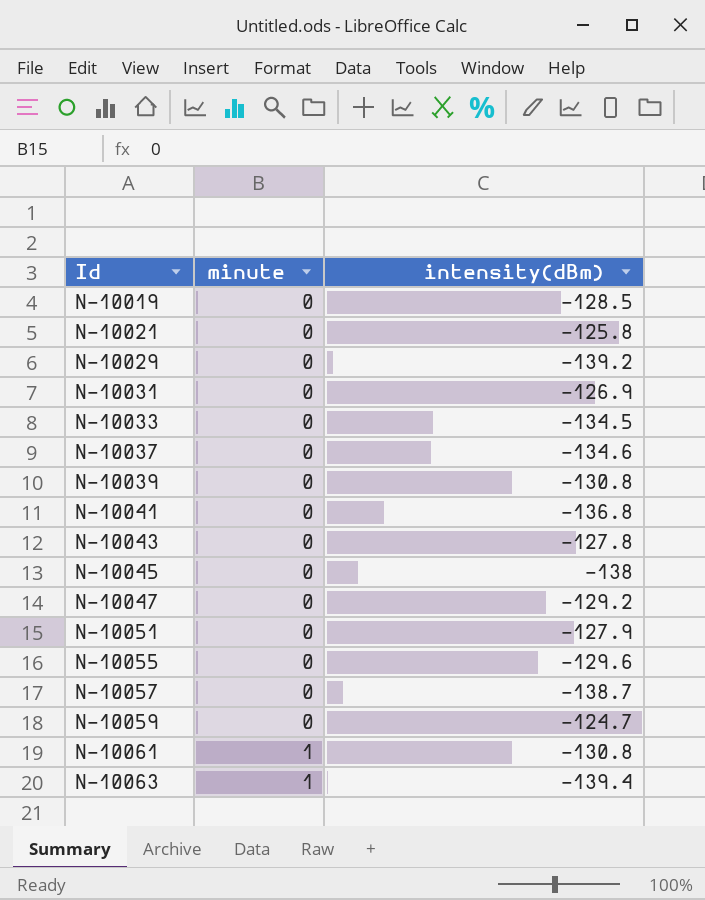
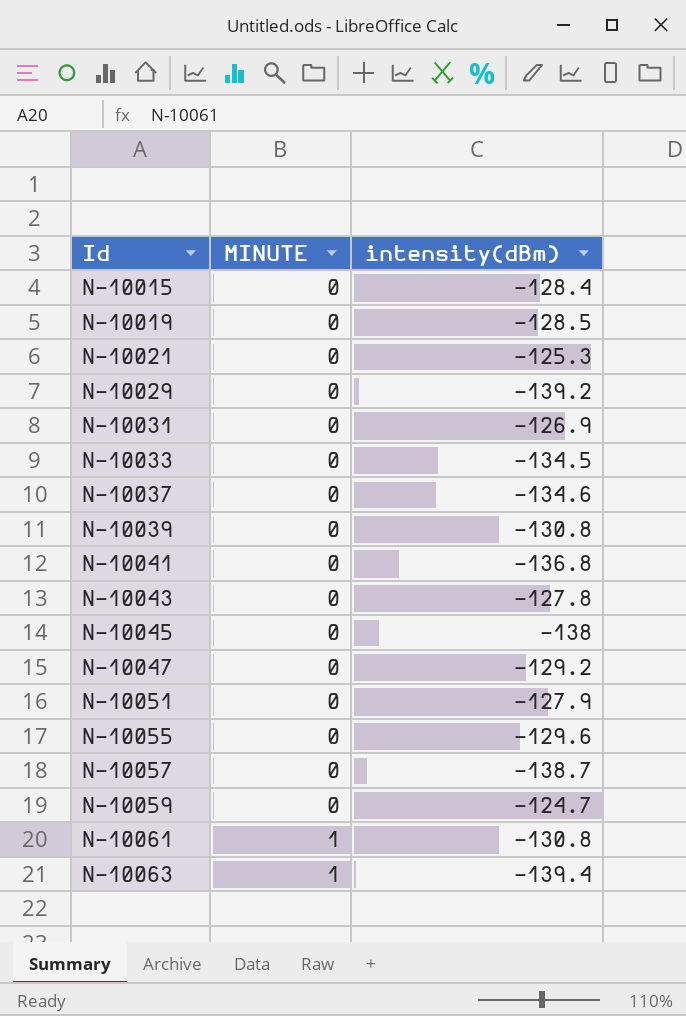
column name: minute -> MINUTE
row N-10015: none -> 0 | -128.4
N-10021 | intensity(dBm): -125.8 -> -125.3

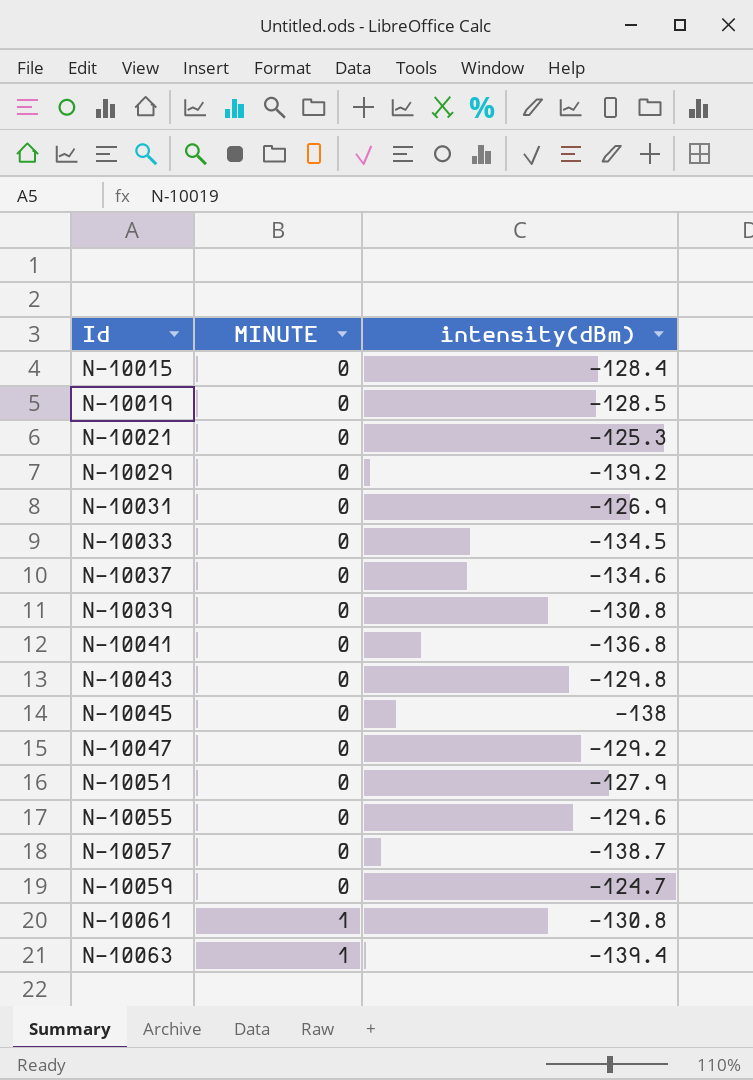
N-10043 | intensity(dBm): -127.8 -> -129.8

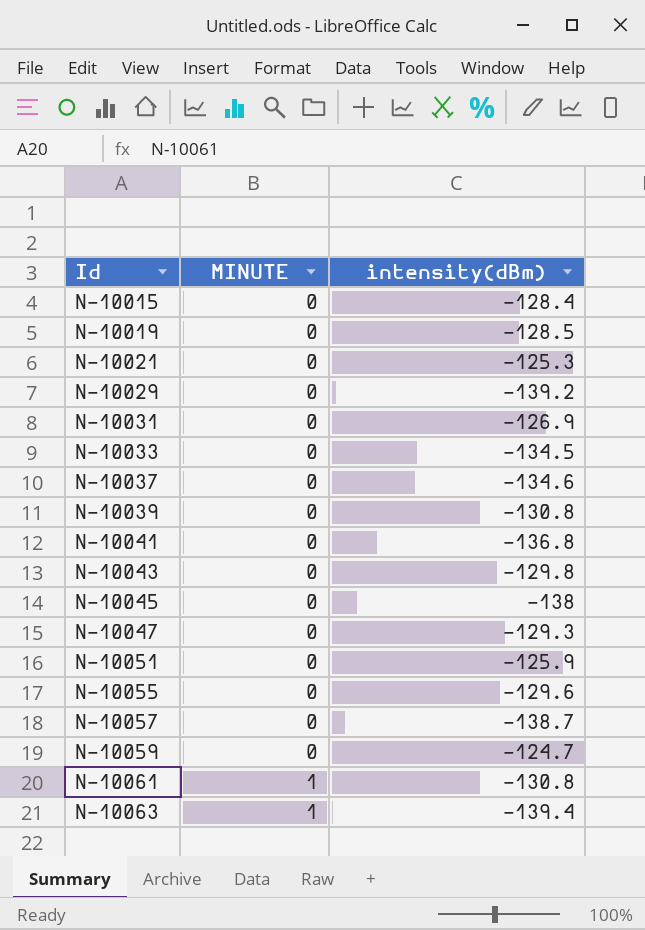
N-10047 | intensity(dBm): -129.2 -> -129.3
N-10051 | intensity(dBm): -127.9 -> -125.9

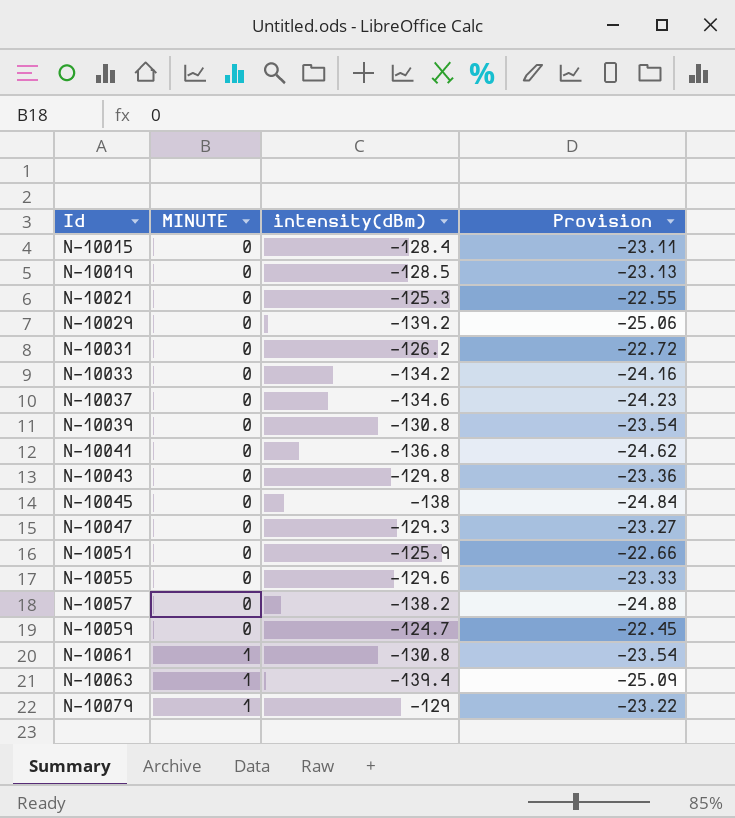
column Provision | formula: none -> [intensity(dBm)] * 0.18
N-10031 | intensity(dBm): -126.9 -> -126.2
N-10033 | intensity(dBm): -134.5 -> -134.2
N-10057 | intensity(dBm): -138.7 -> -138.2
row N-10079: none -> 1 | -129 | -23.22

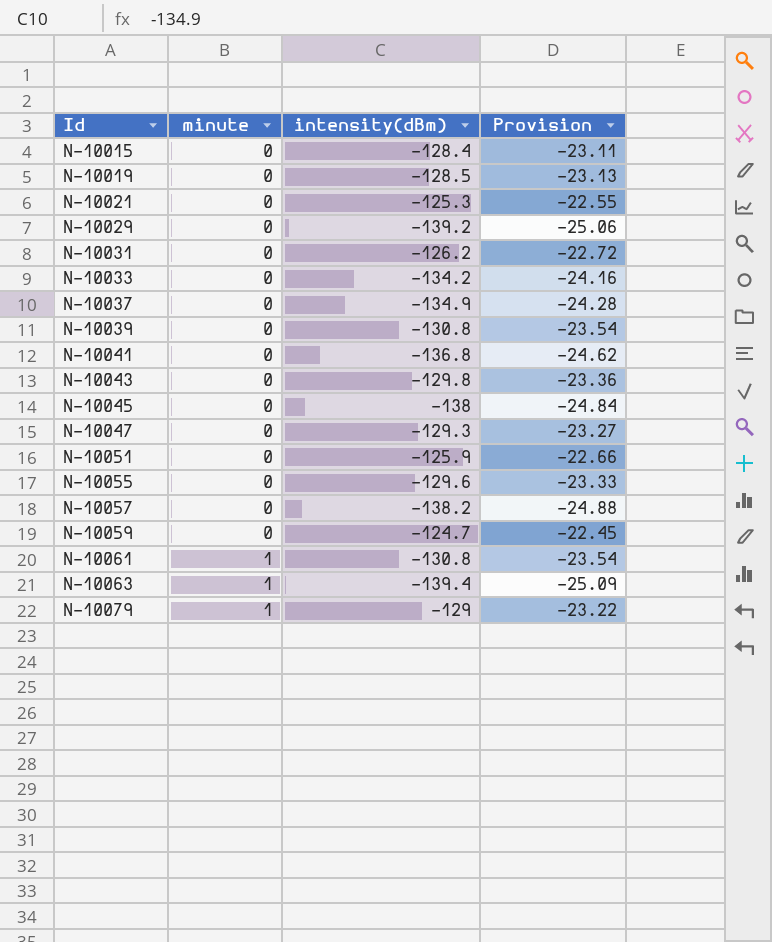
column name: MINUTE -> minute
N-10037 | intensity(dBm): -134.6 -> -134.9
N-10037 | Provision: -24.23 -> -24.28

